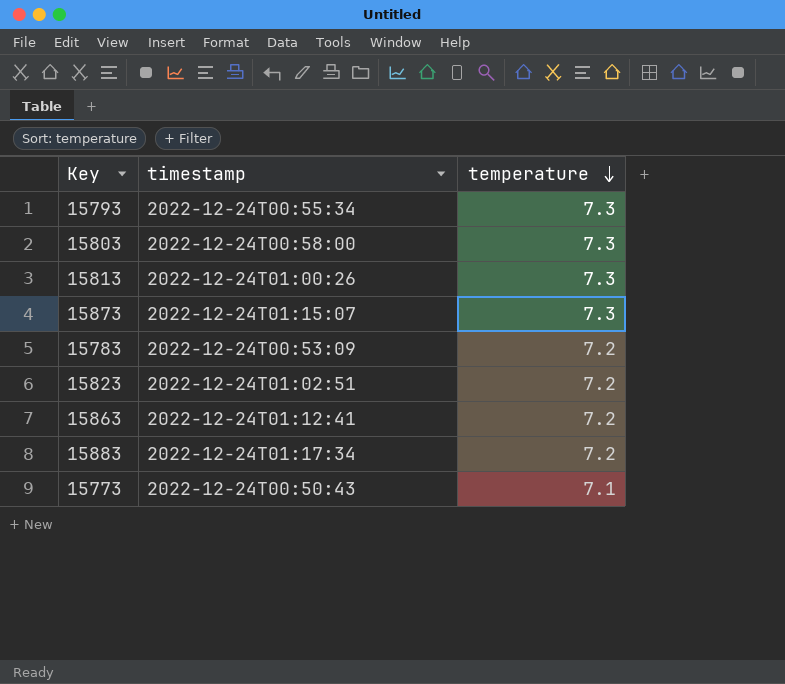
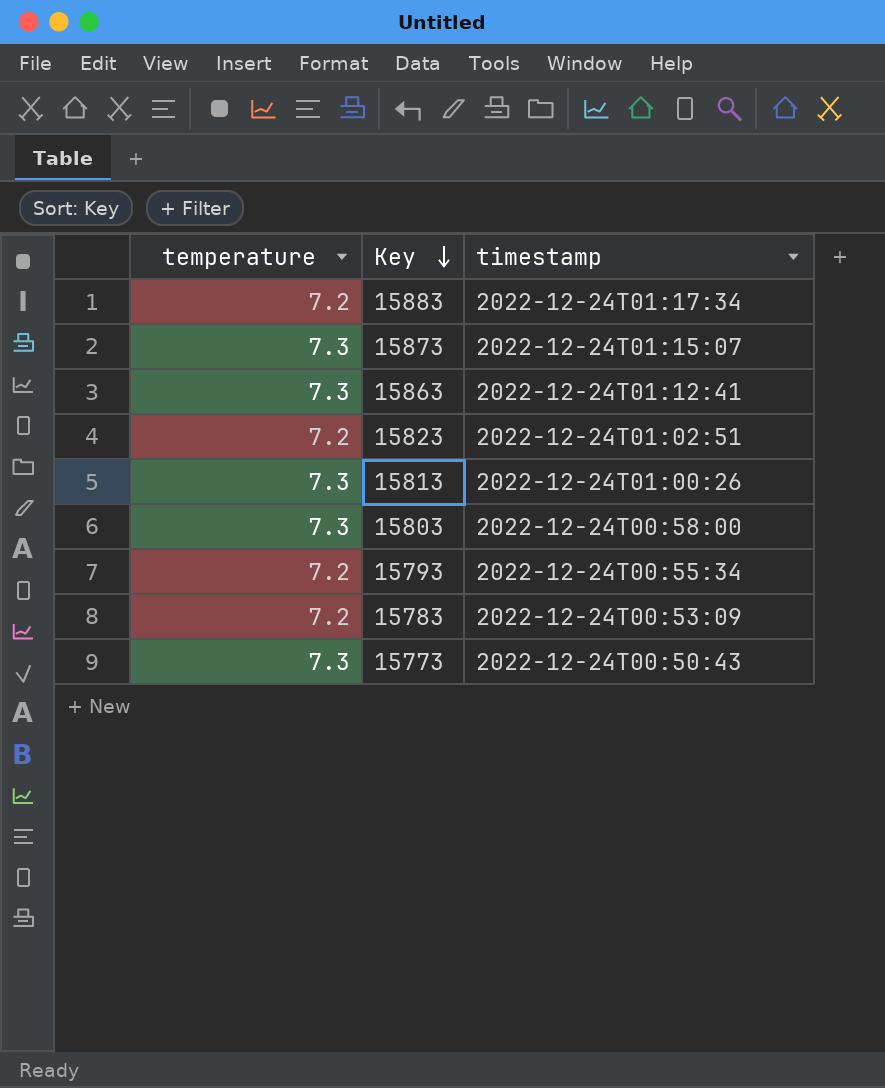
row order: temperature descending -> Key descending
column temperature | position: 3 -> 1
15863 | temperature: 7.2 -> 7.3
15793 | temperature: 7.3 -> 7.2
15773 | temperature: 7.1 -> 7.3

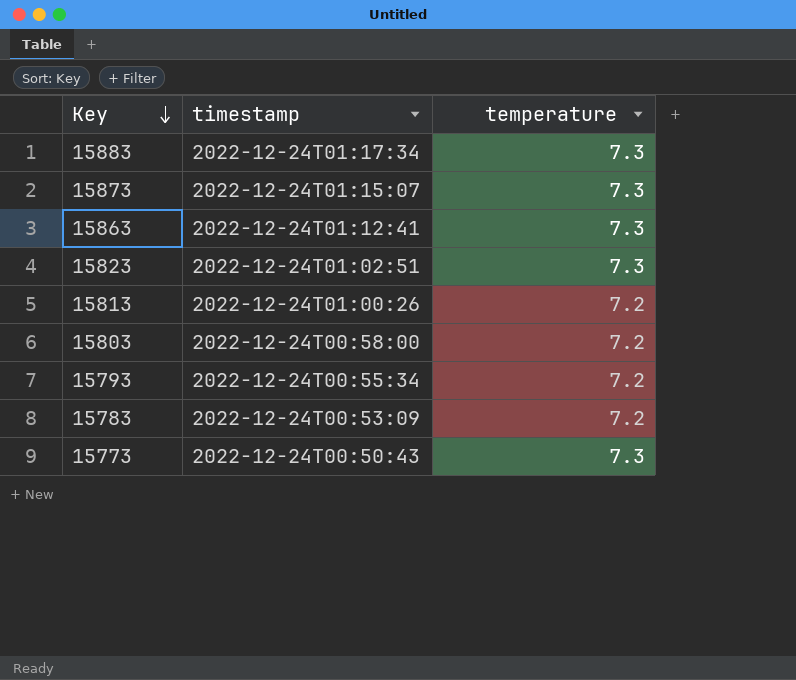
column temperature | position: 1 -> 3
15883 | temperature: 7.2 -> 7.3
15823 | temperature: 7.2 -> 7.3
15813 | temperature: 7.3 -> 7.2
15803 | temperature: 7.3 -> 7.2

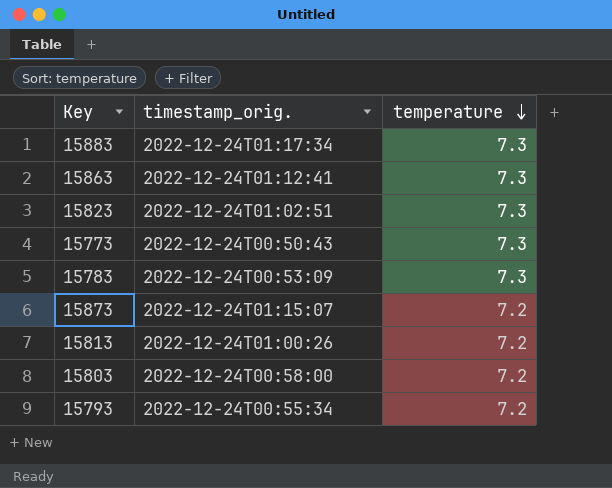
row order: Key descending -> temperature descending
column name: timestamp -> timestamp_orig.
15783 | temperature: 7.2 -> 7.3
15873 | temperature: 7.3 -> 7.2

